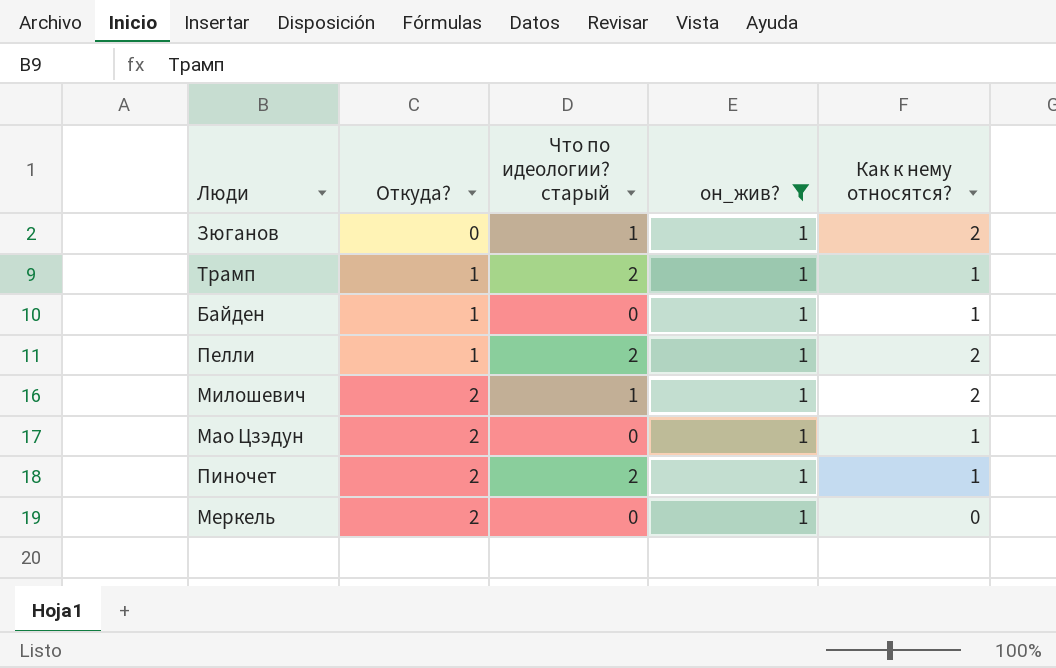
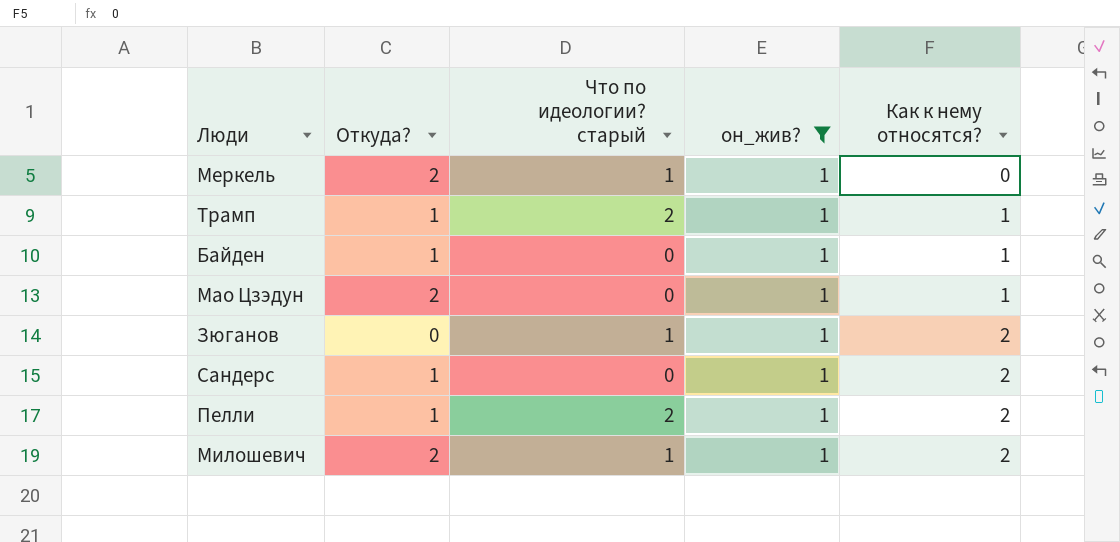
row order: Откуда? ascending -> Как к нему относятся? ascending
row Пиночет: 2 | 2 | 1 | 1 -> none
Меркель | Что по идеологии? старый: 0 -> 1
row Сандерс: none -> 1 | 0 | 1 | 2

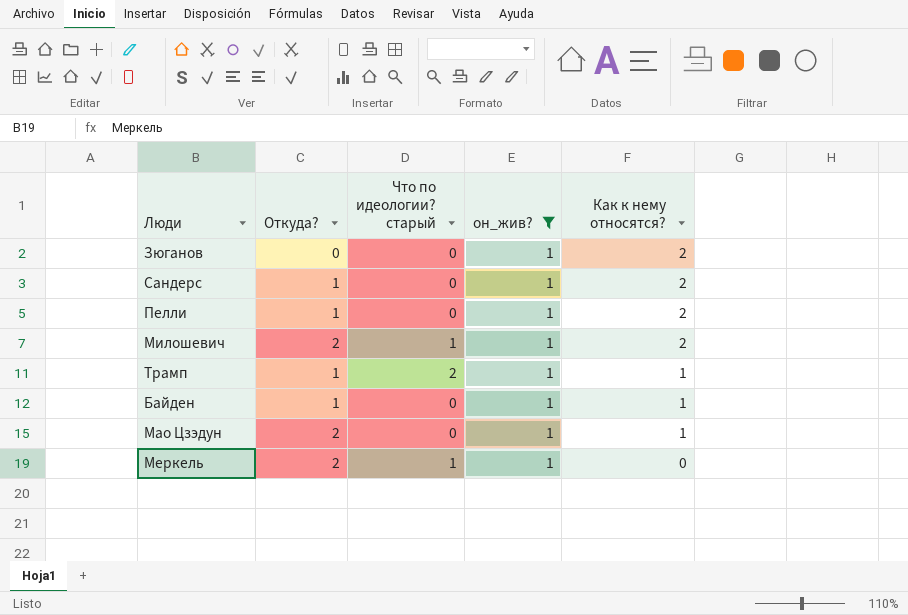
row order: Как к нему относятся? ascending -> Как к нему относятся? descending
Зюганов | Что по идеологии? старый: 1 -> 0
Пелли | Что по идеологии? старый: 2 -> 0

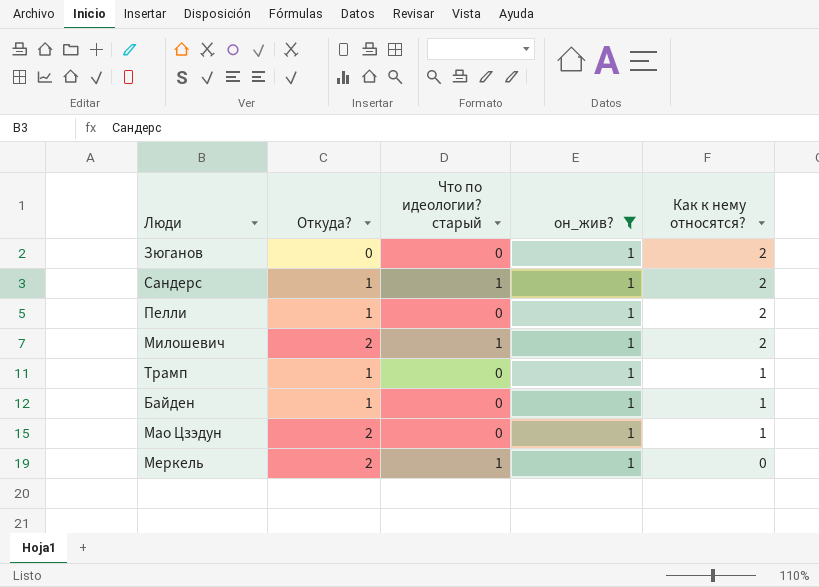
Сандерс | Что по идеологии? старый: 0 -> 1
Трамп | Что по идеологии? старый: 2 -> 0

